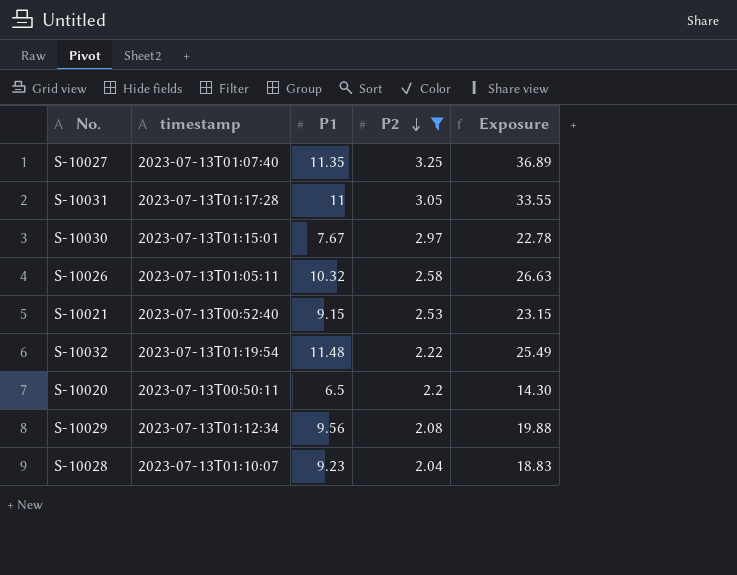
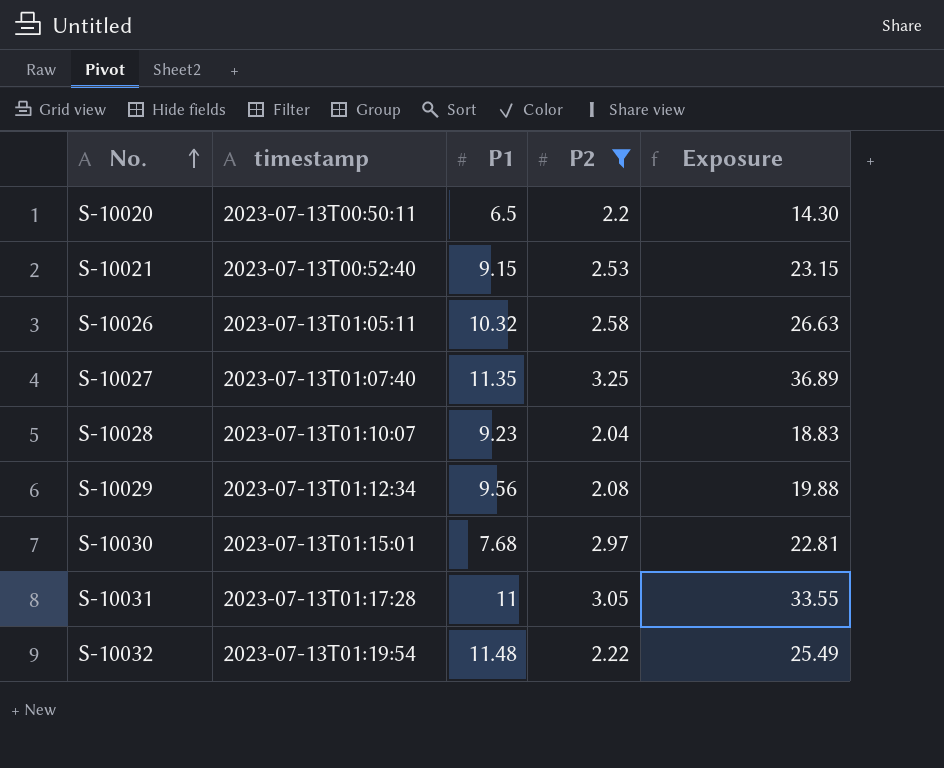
row order: P2 descending -> No. ascending
S-10030 | P1: 7.67 -> 7.68
S-10030 | Exposure: 22.78 -> 22.81

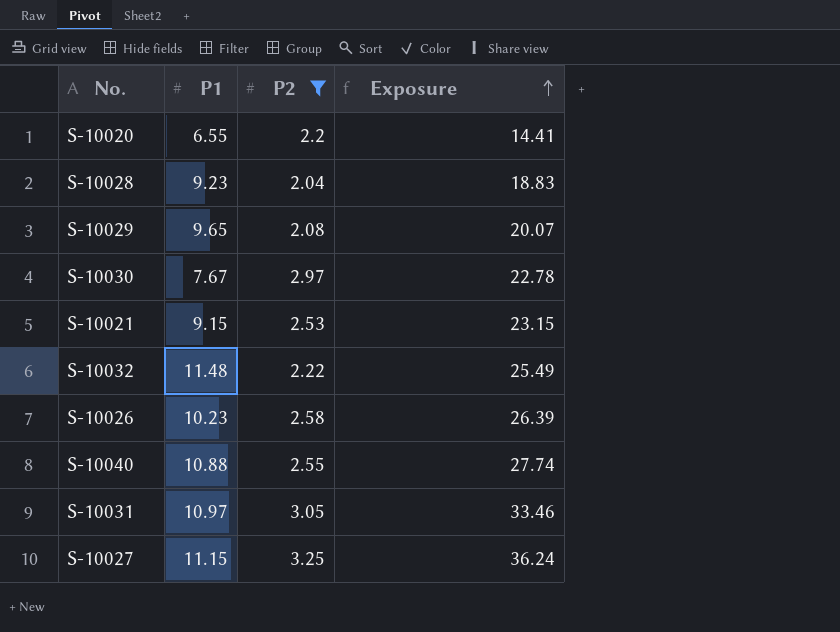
row order: No. ascending -> Exposure ascending
column timestamp | position: 2 -> none
S-10020 | P1: 6.5 -> 6.55
S-10020 | Exposure: 14.30 -> 14.41
S-10029 | P1: 9.56 -> 9.65
S-10029 | Exposure: 19.88 -> 20.07
S-10030 | P1: 7.68 -> 7.67
S-10030 | Exposure: 22.81 -> 22.78
S-10026 | P1: 10.32 -> 10.23
S-10026 | Exposure: 26.63 -> 26.39
row S-10040: none -> 10.88 | 2.55 | 27.74
S-10031 | P1: 11 -> 10.97
S-10031 | Exposure: 33.55 -> 33.46
S-10027 | P1: 11.35 -> 11.15
S-10027 | Exposure: 36.89 -> 36.24

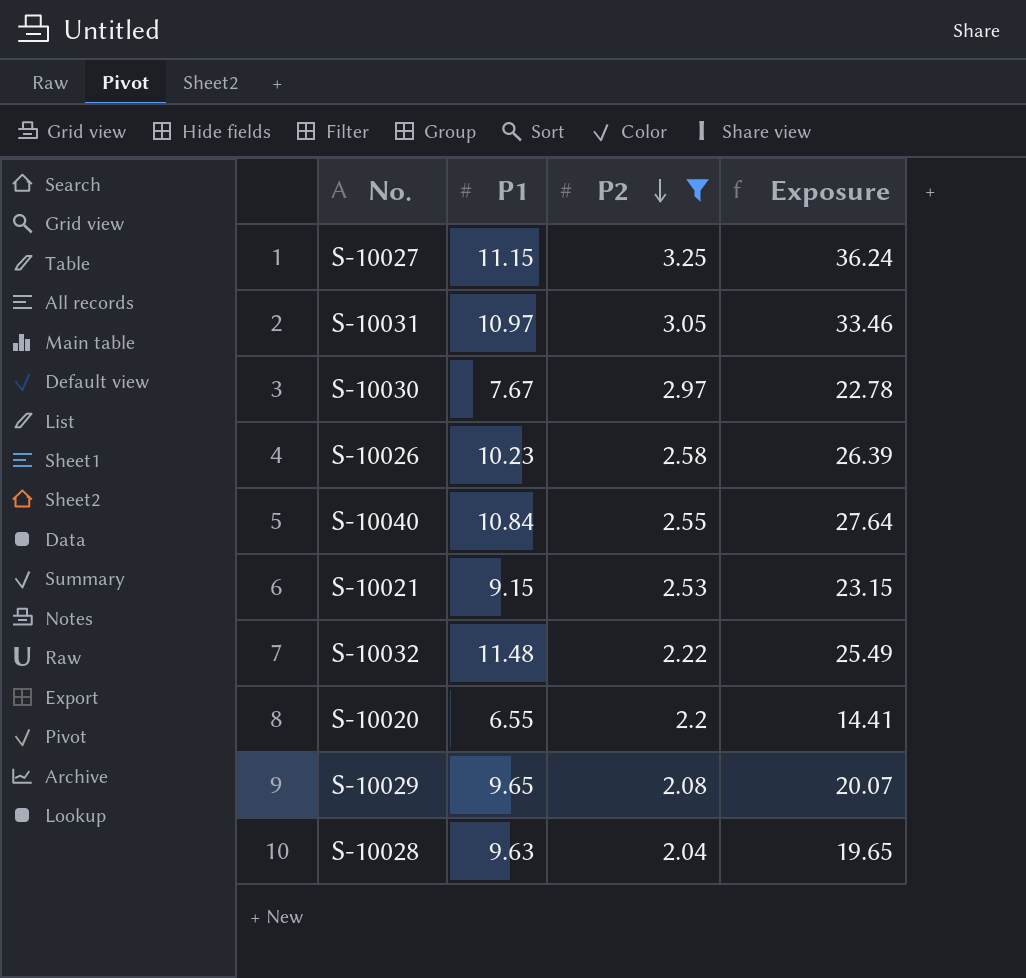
row order: Exposure ascending -> P2 descending
S-10040 | P1: 10.88 -> 10.84
S-10040 | Exposure: 27.74 -> 27.64
S-10028 | P1: 9.23 -> 9.63
S-10028 | Exposure: 18.83 -> 19.65

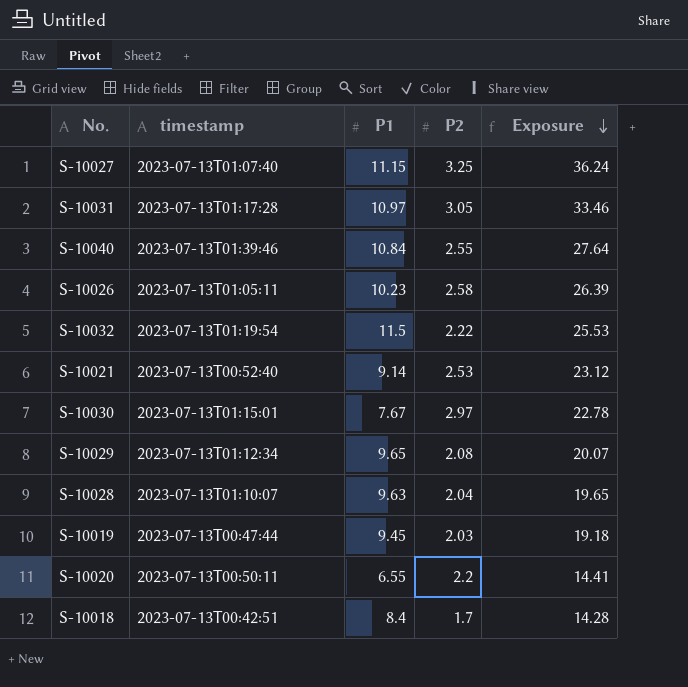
filter: P2 >= 2.04 -> none
row order: P2 descending -> Exposure descending
column timestamp | position: none -> 2
S-10032 | P1: 11.48 -> 11.5
S-10032 | Exposure: 25.49 -> 25.53
S-10021 | P1: 9.15 -> 9.14
S-10021 | Exposure: 23.15 -> 23.12

